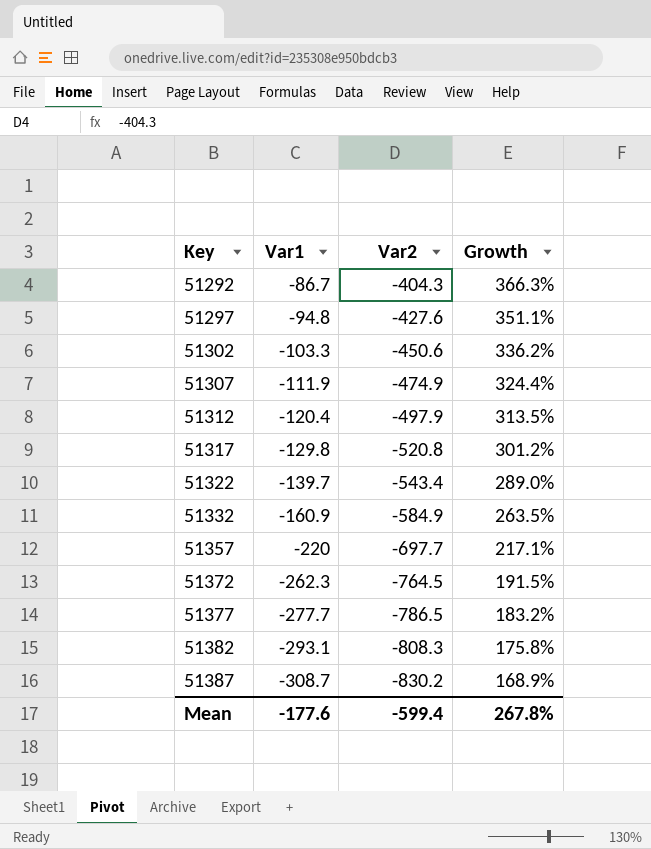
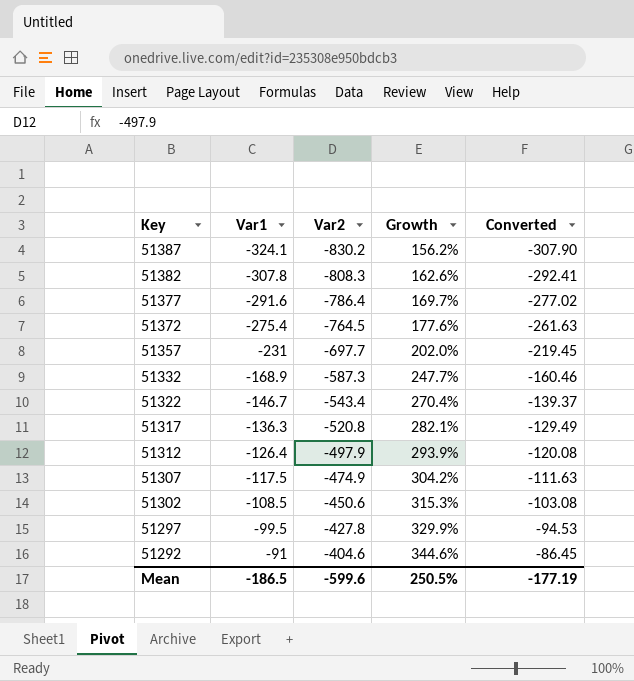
row order: Key ascending -> Key descending
column Converted | formula: none -> [Var1] * 0.95
51387 | Var1: -308.7 -> -324.1
51387 | Growth: 168.9% -> 156.2%
51382 | Var1: -293.1 -> -307.8
51382 | Growth: 175.8% -> 162.6%
51377 | Var1: -277.7 -> -291.6
51377 | Var2: -786.5 -> -786.4
51377 | Growth: 183.2% -> 169.7%
51372 | Var1: -262.3 -> -275.4
51372 | Growth: 191.5% -> 177.6%
51357 | Var1: -220 -> -231
51357 | Growth: 217.1% -> 202.0%
51332 | Var1: -160.9 -> -168.9
51332 | Var2: -584.9 -> -587.3
51332 | Growth: 263.5% -> 247.7%
51322 | Var1: -139.7 -> -146.7
51322 | Growth: 289.0% -> 270.4%
51317 | Var1: -129.8 -> -136.3
51317 | Growth: 301.2% -> 282.1%
51312 | Var1: -120.4 -> -126.4
51312 | Growth: 313.5% -> 293.9%
51307 | Var1: -111.9 -> -117.5
51307 | Growth: 324.4% -> 304.2%
51302 | Var1: -103.3 -> -108.5
51302 | Growth: 336.2% -> 315.3%
51297 | Var1: -94.8 -> -99.5
51297 | Var2: -427.6 -> -427.8
51297 | Growth: 351.1% -> 329.9%
51292 | Var1: -86.7 -> -91
51292 | Var2: -404.3 -> -404.6
51292 | Growth: 366.3% -> 344.6%
Mean | Var1: -177.6 -> -186.5
Mean | Var2: -599.4 -> -599.6
Mean | Growth: 267.8% -> 250.5%

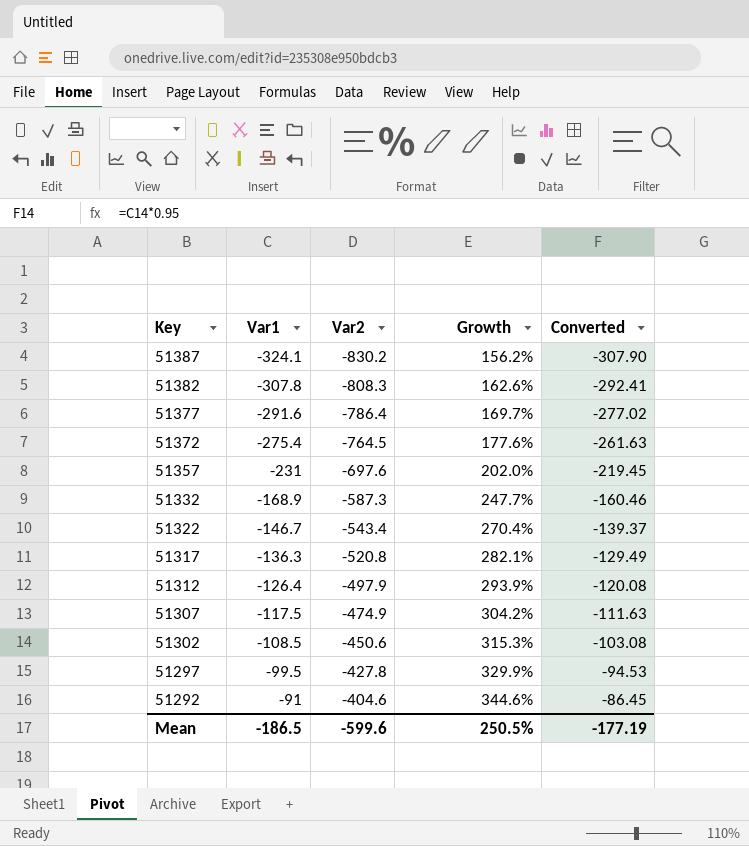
51357 | Var2: -697.7 -> -697.6

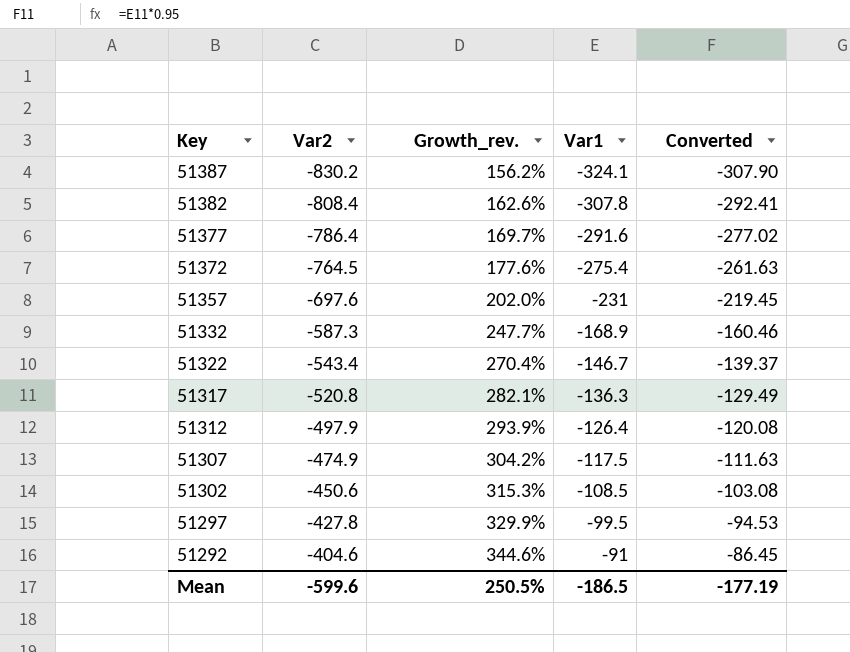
column name: Growth -> Growth_rev.
column Var1 | position: 2 -> 4
51382 | Var2: -808.3 -> -808.4

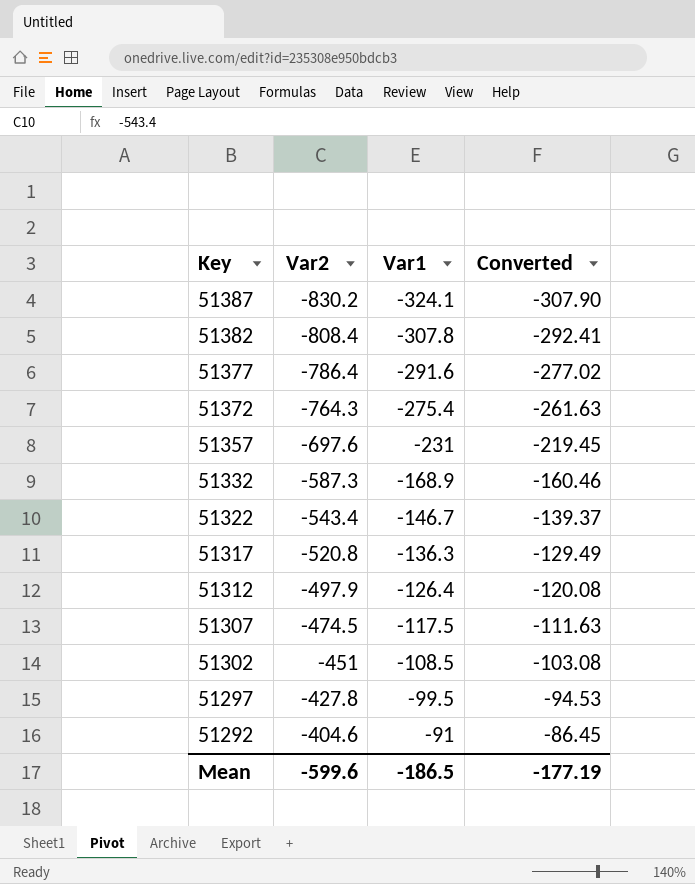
column Growth_rev. | formula: ([Var2] - [Var1]) / [Var1] -> none
51372 | Var2: -764.5 -> -764.3
51307 | Var2: -474.9 -> -474.5
51302 | Var2: -450.6 -> -451

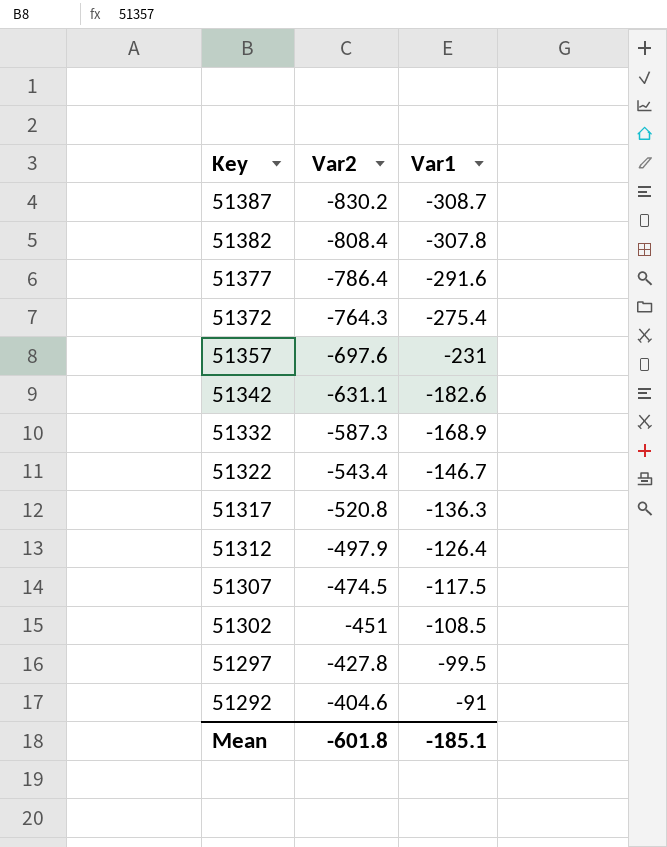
column Converted | formula: [Var1] * 0.95 -> none
51387 | Var1: -324.1 -> -308.7
row 51342: none -> -631.1 | -182.6
Mean | Var2: -599.6 -> -601.8
Mean | Var1: -186.5 -> -185.1

